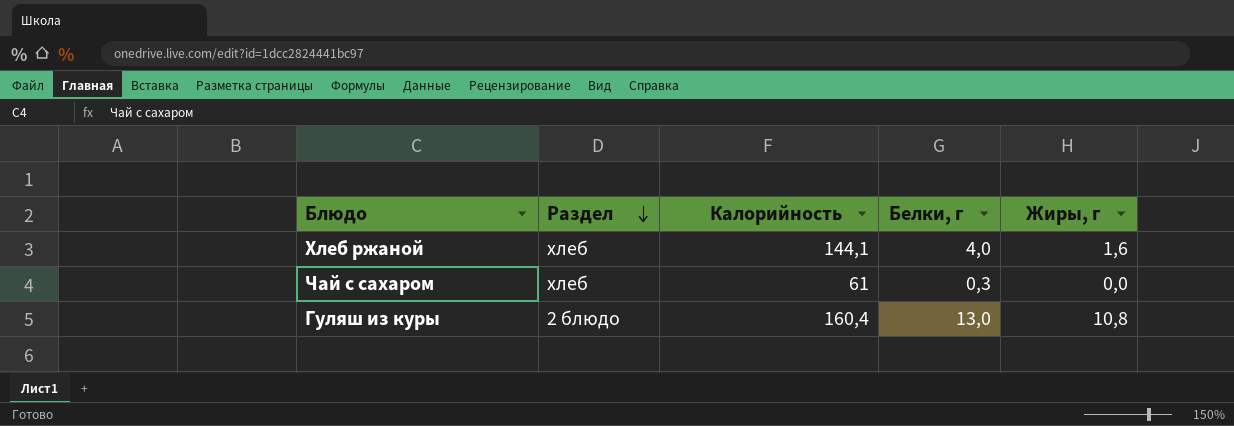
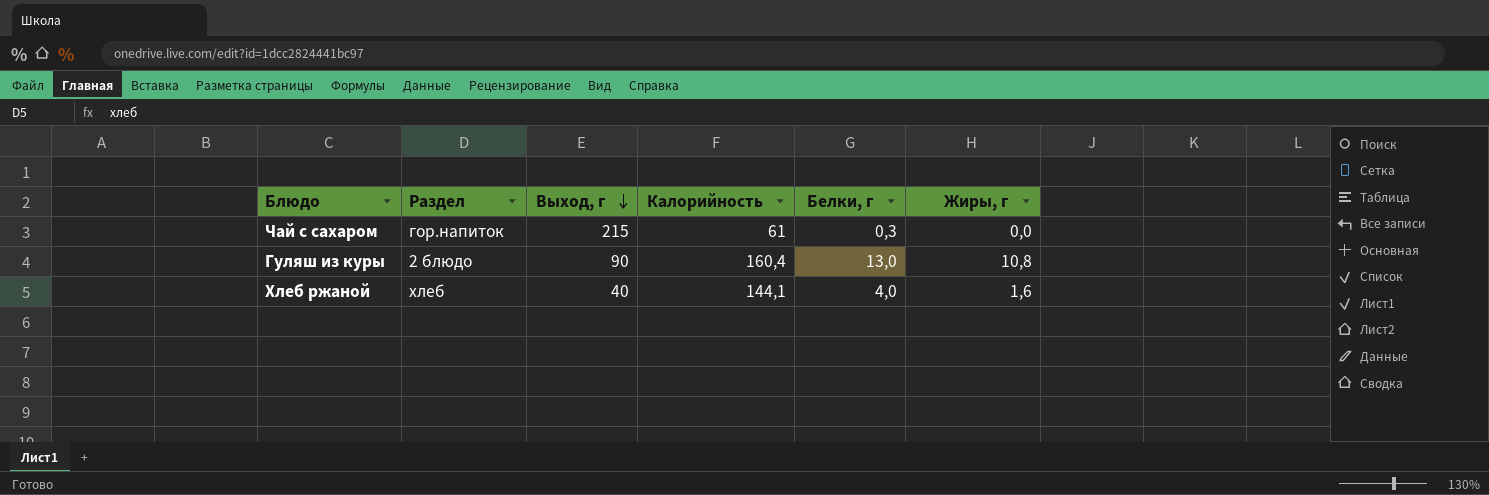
row order: Раздел descending -> Выход, г descending
column Выход, г | position: none -> 3
Чай с сахаром | Раздел: хлеб -> гор.напиток

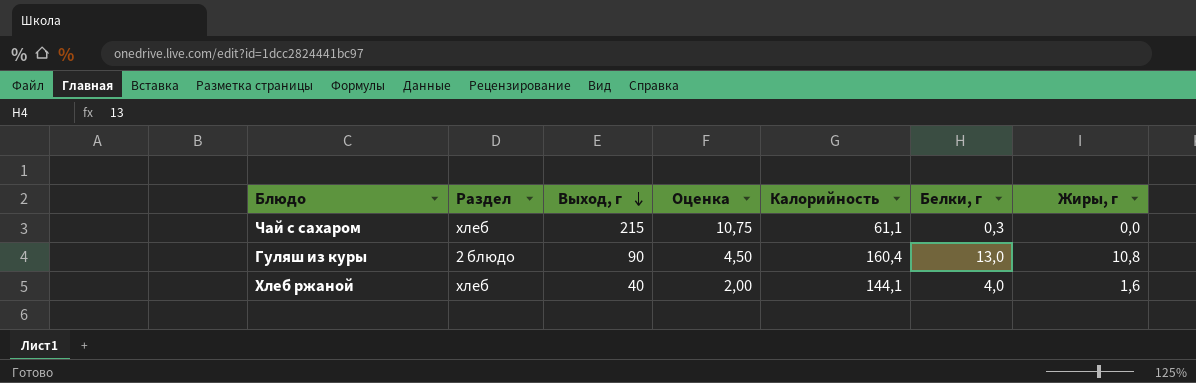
column Оценка | formula: none -> [Выход, г] * 0,05
Чай с сахаром | Раздел: гор.напиток -> хлеб
Чай с сахаром | Калорийность: 61 -> 61,1

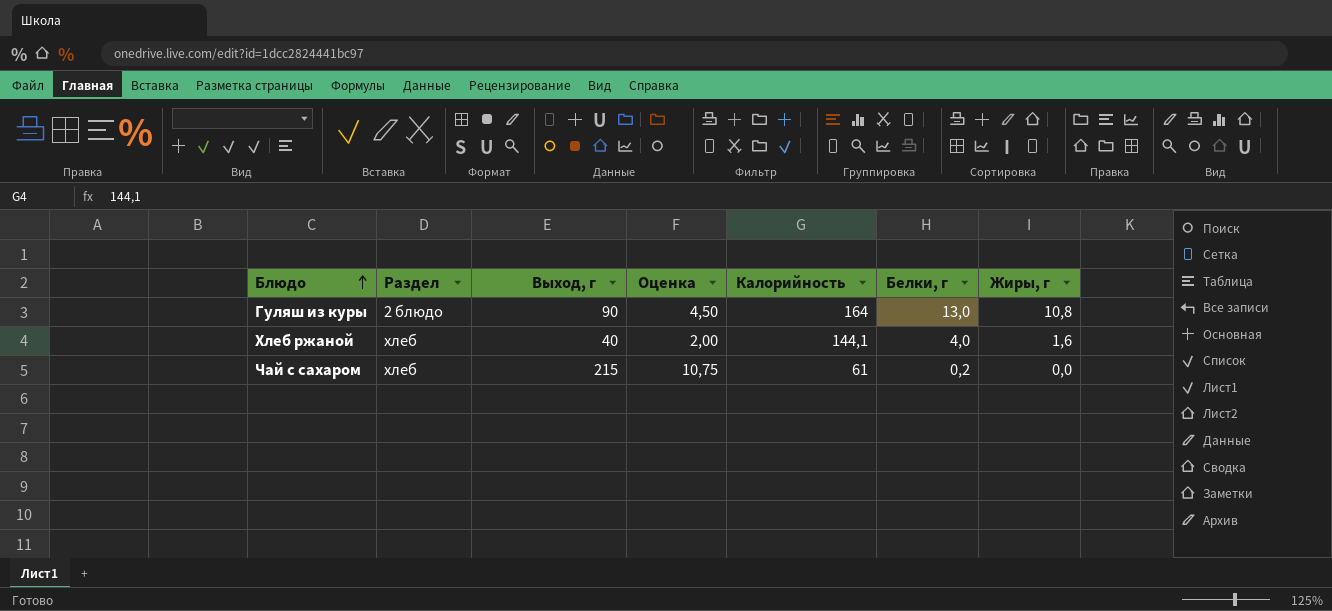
row order: Выход, г descending -> Блюдо ascending
Гуляш из куры | Калорийность: 160,4 -> 164
Чай с сахаром | Калорийность: 61,1 -> 61
Чай с сахаром | Белки, г: 0,3 -> 0,2

